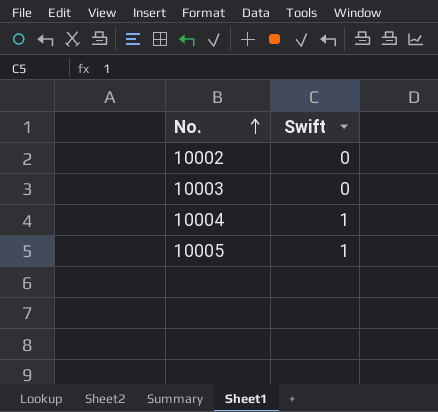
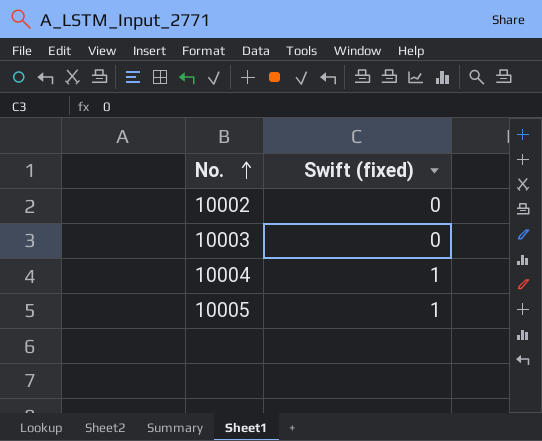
column name: Swift -> Swift (fixed)

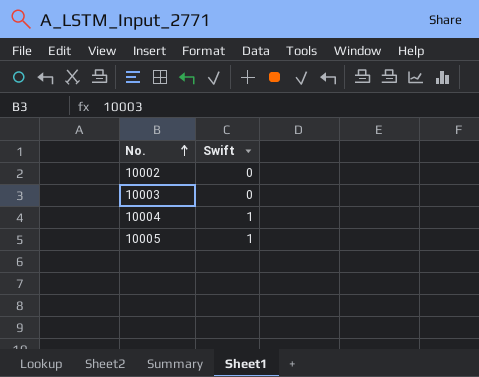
column name: Swift (fixed) -> Swift

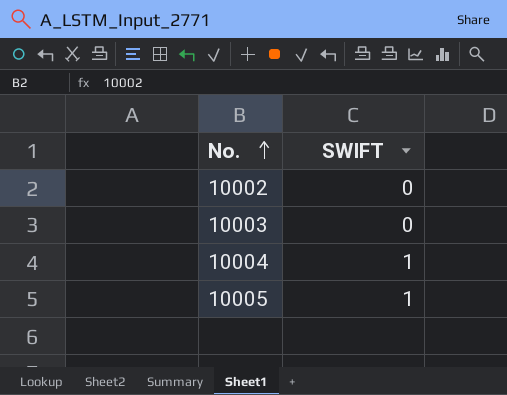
column name: Swift -> SWIFT

